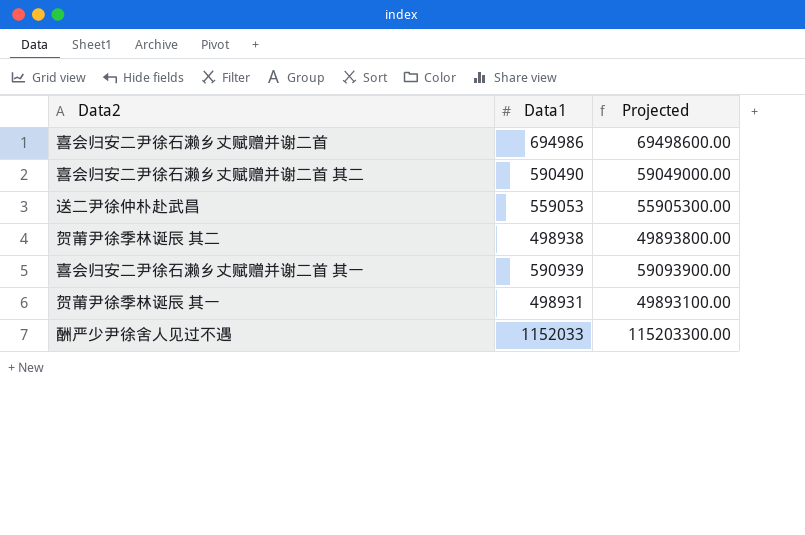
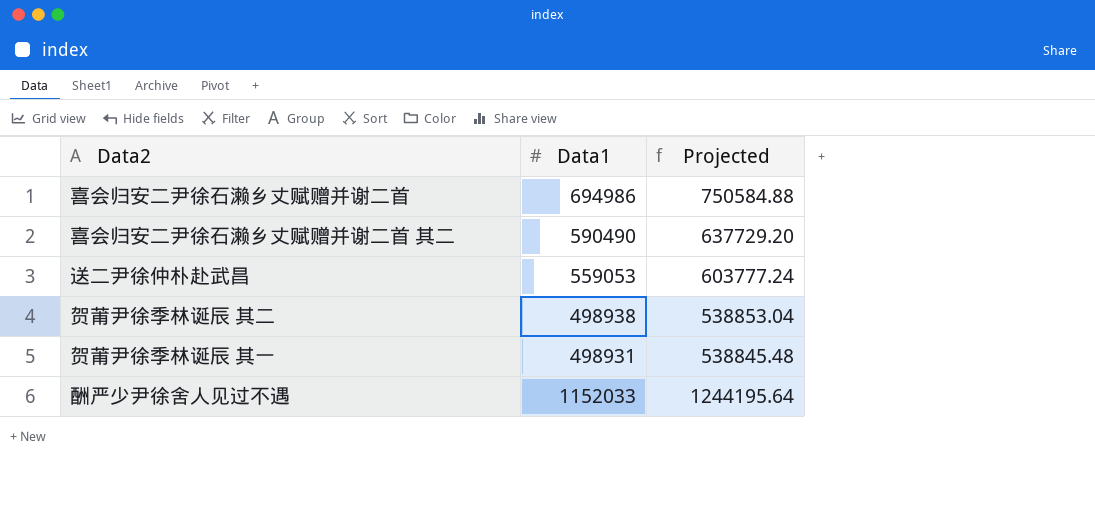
column Projected | formula: [Data1] * 100 -> [Data1] * 1.08
row 喜会归安二尹徐石濑乡丈赋赠并谢二首 其一: 590939 | 59093900.00 -> none

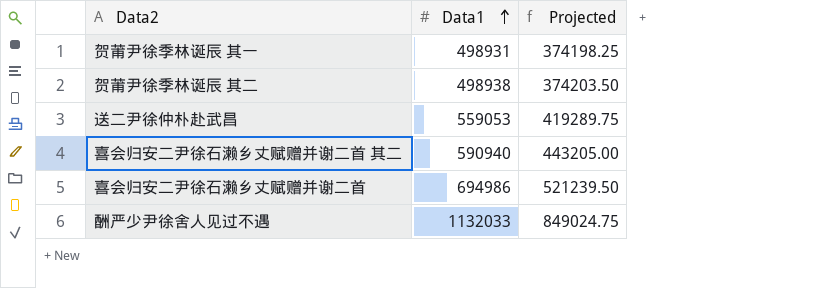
row order: none -> Data1 ascending
column Projected | formula: [Data1] * 1.08 -> [Data1] * 0.75
喜会归安二尹徐石濑乡丈赋赠并谢二首 其二 | Data1: 590490 -> 590940
酬严少尹徐舍人见过不遇 | Data1: 1152033 -> 1132033

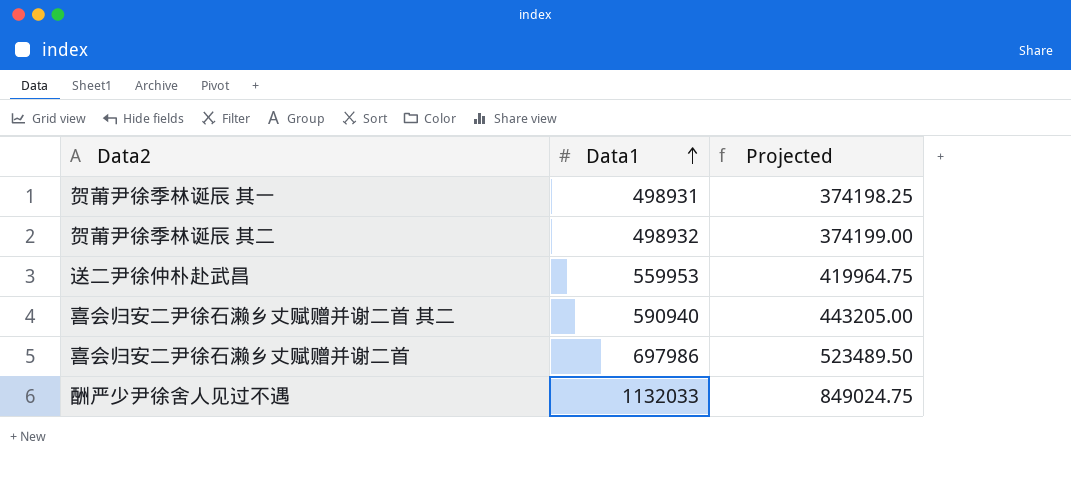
贺莆尹徐季林诞辰 其二 | Data1: 498938 -> 498932
贺莆尹徐季林诞辰 其二 | Projected: 374203.50 -> 374199.00
送二尹徐仲朴赴武昌 | Data1: 559053 -> 559953
送二尹徐仲朴赴武昌 | Projected: 419289.75 -> 419964.75
喜会归安二尹徐石濑乡丈赋赠并谢二首 | Data1: 694986 -> 697986
喜会归安二尹徐石濑乡丈赋赠并谢二首 | Projected: 521239.50 -> 523489.50

